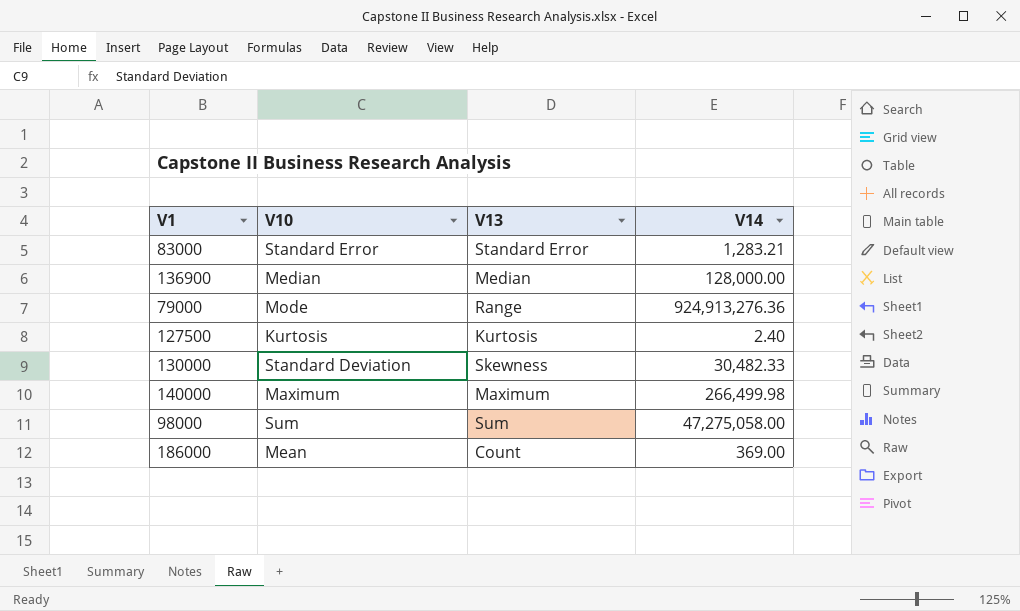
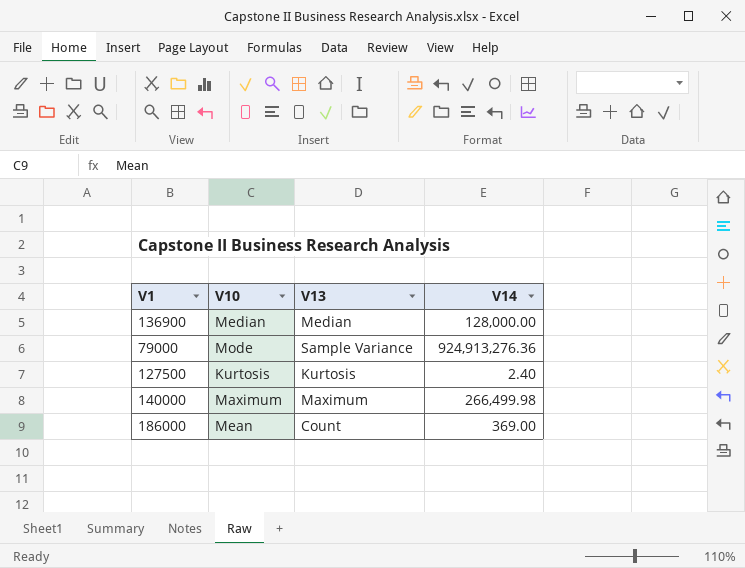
row 83000: Standard Error | Standard Error | 1,283.21 -> none
row 130000: Standard Deviation | Skewness | 30,482.33 -> none
row 98000: Sum | Sum | 47,275,058.00 -> none
79000 | V13: Range -> Sample Variance

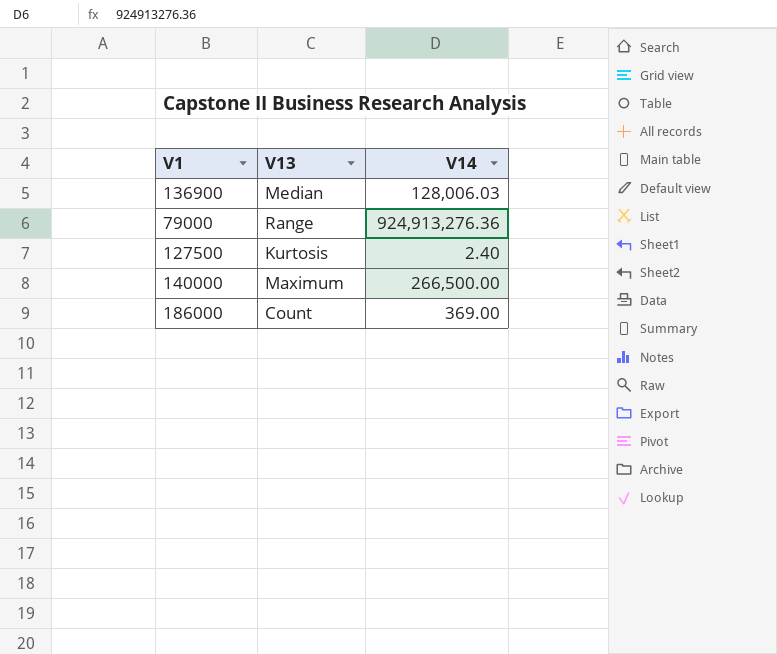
column V10 | position: 2 -> none
136900 | V14: 128,000.00 -> 128,006.03
79000 | V13: Sample Variance -> Range
140000 | V14: 266,499.98 -> 266,500.00

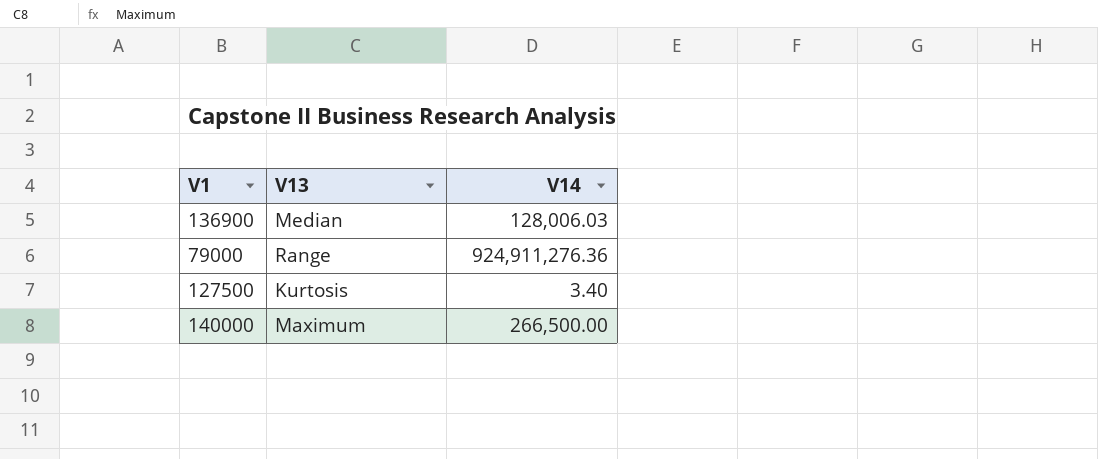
row 186000: Count | 369.00 -> none
79000 | V14: 924,913,276.36 -> 924,911,276.36
127500 | V14: 2.40 -> 3.40

